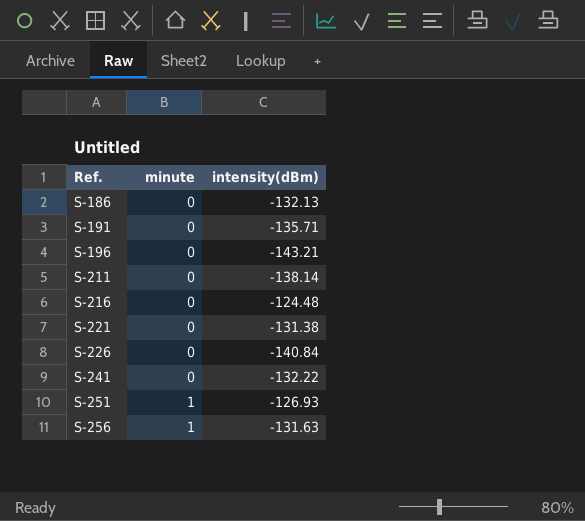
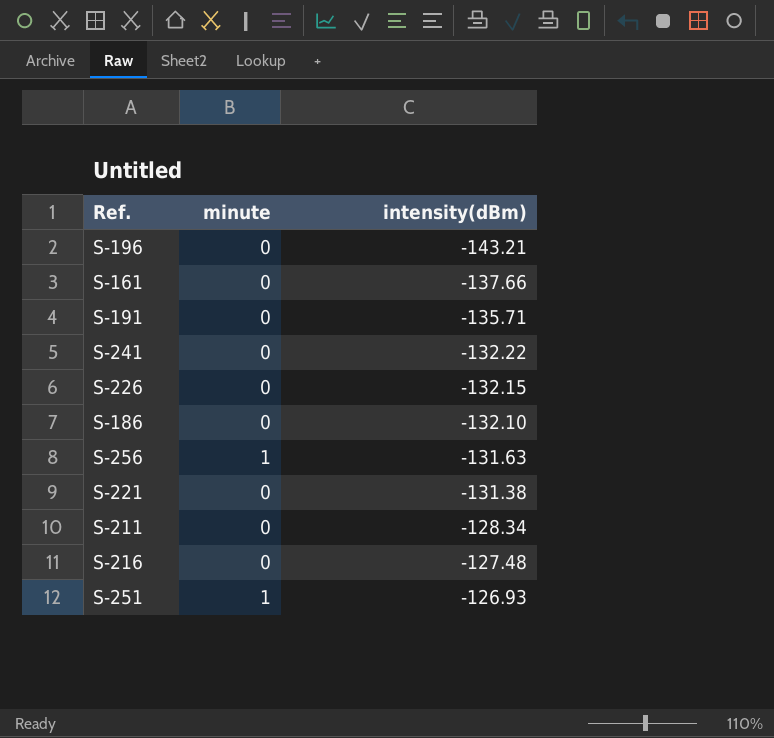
row order: Ref. ascending -> intensity(dBm) ascending
row S-161: none -> 0 | -137.66
S-226 | intensity(dBm): -140.84 -> -132.15
S-186 | intensity(dBm): -132.13 -> -132.10
S-211 | intensity(dBm): -138.14 -> -128.34
S-216 | intensity(dBm): -124.48 -> -127.48

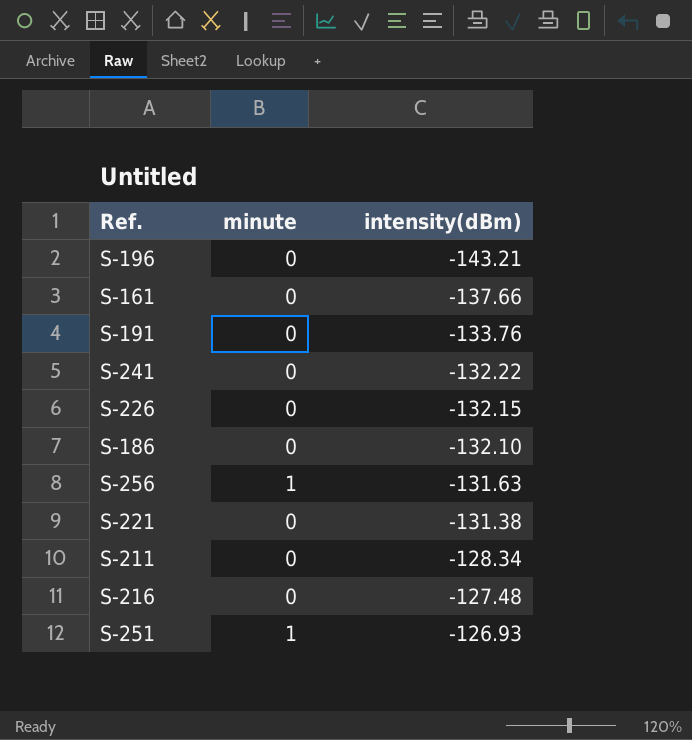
S-191 | intensity(dBm): -135.71 -> -133.76

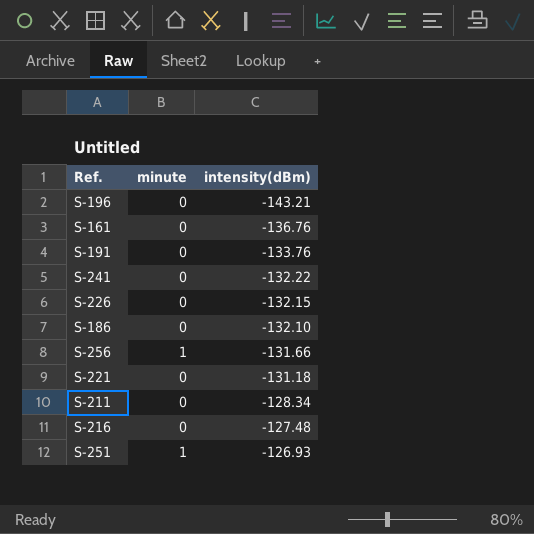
S-161 | intensity(dBm): -137.66 -> -136.76
S-256 | intensity(dBm): -131.63 -> -131.66
S-221 | intensity(dBm): -131.38 -> -131.18

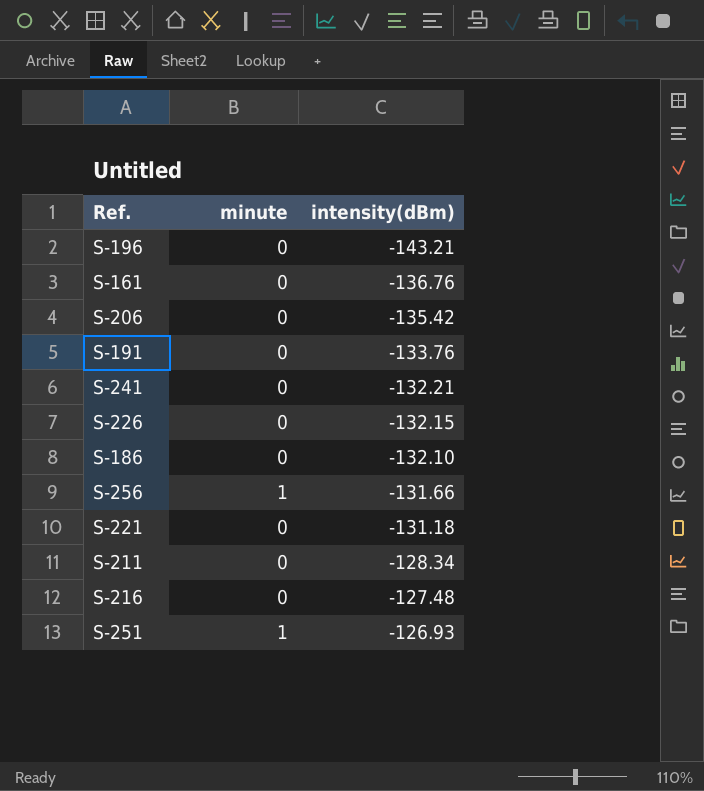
row S-206: none -> 0 | -135.42
S-241 | intensity(dBm): -132.22 -> -132.21

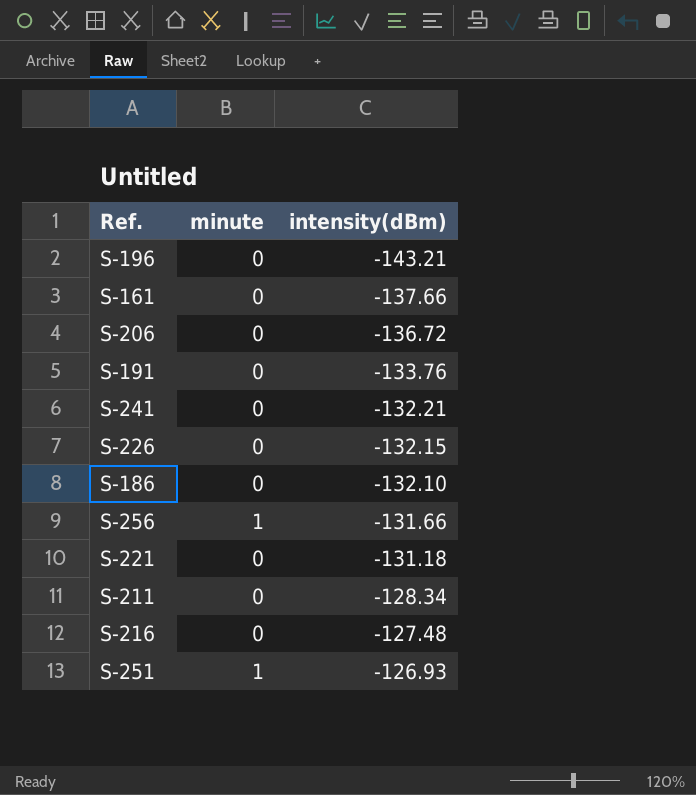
S-161 | intensity(dBm): -136.76 -> -137.66
S-206 | intensity(dBm): -135.42 -> -136.72

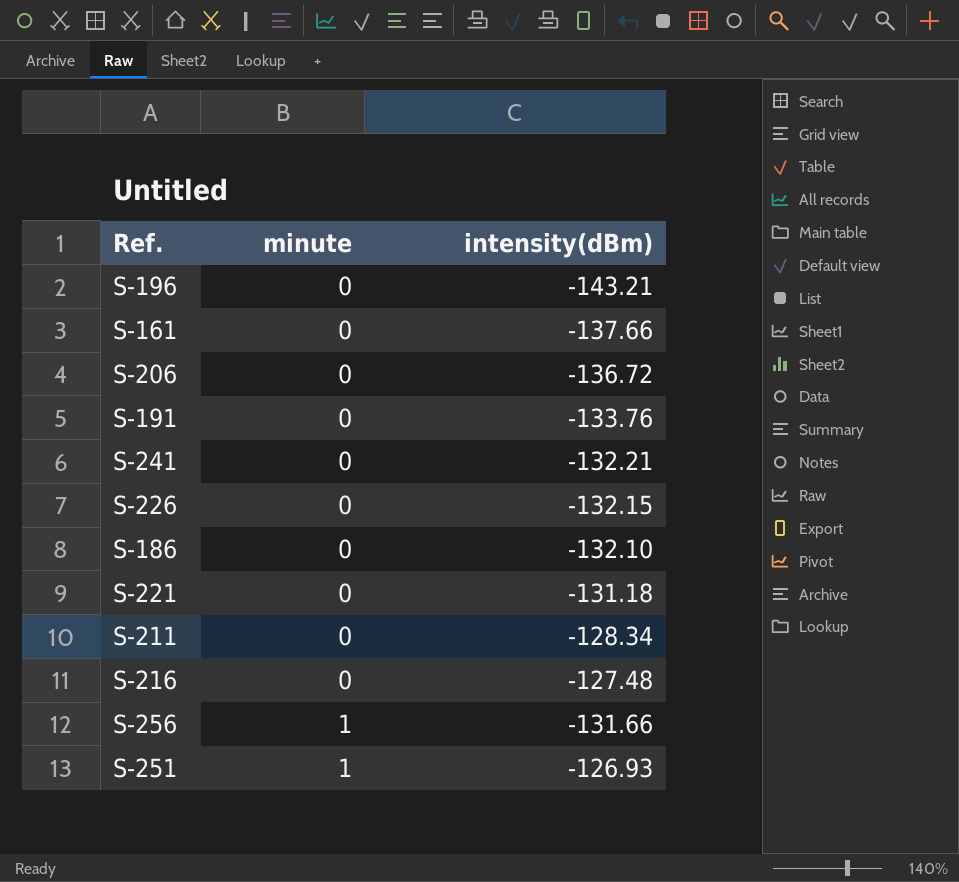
row order: intensity(dBm) ascending -> minute ascending

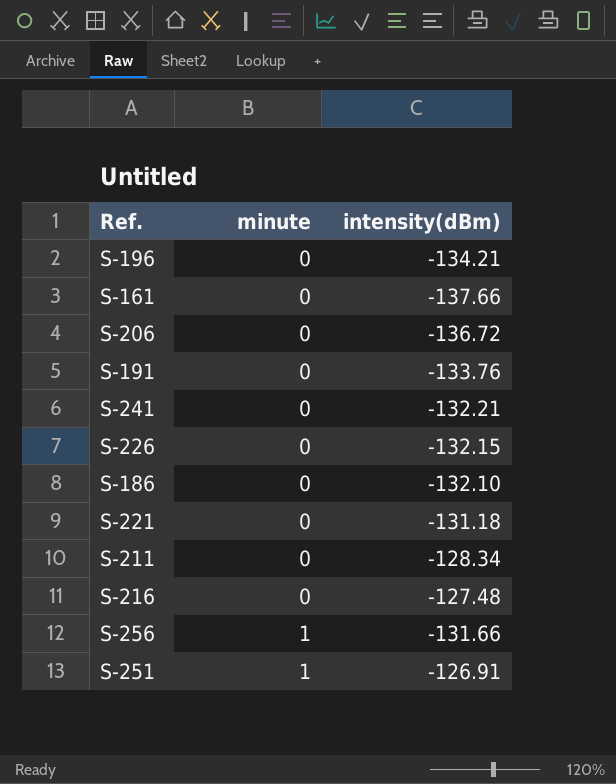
S-196 | intensity(dBm): -143.21 -> -134.21
S-251 | intensity(dBm): -126.93 -> -126.91

